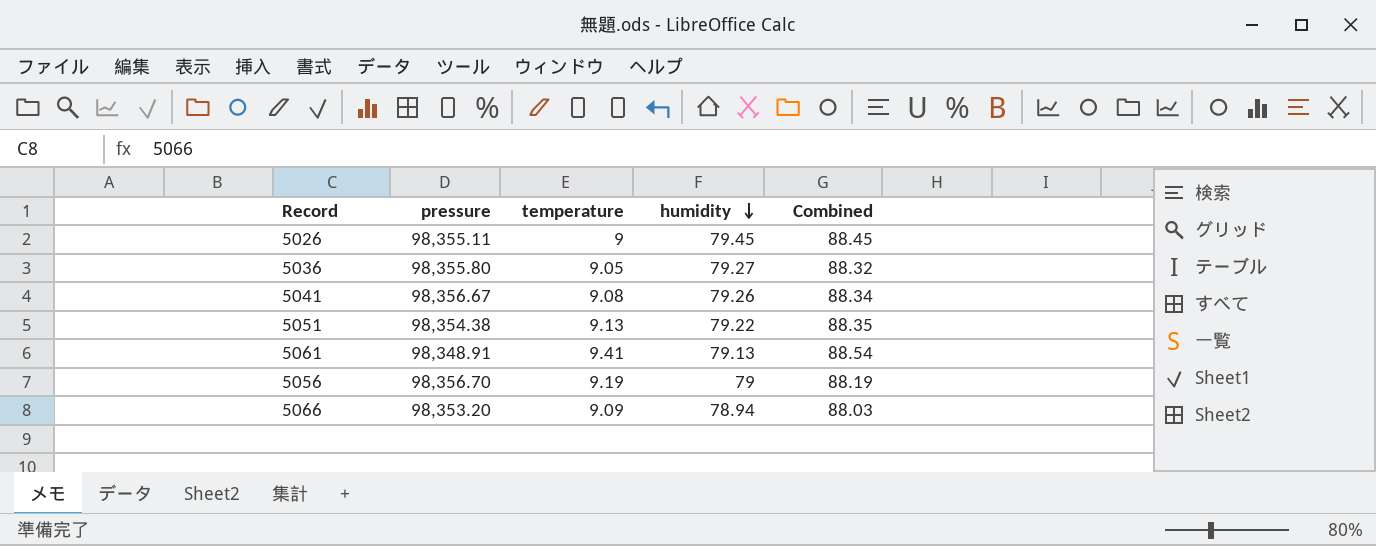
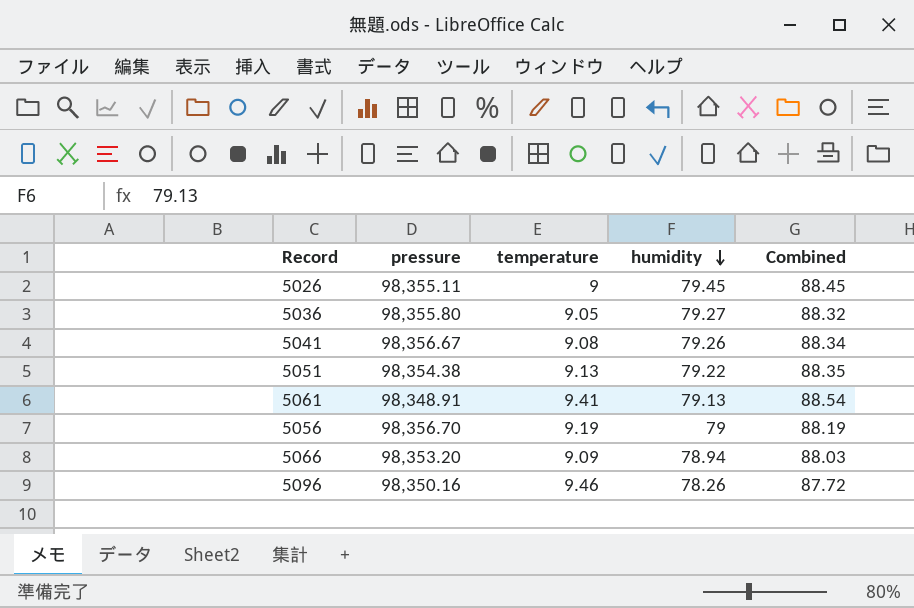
row 5096: none -> 98,350.16 | 9.46 | 78.26 | 87.72

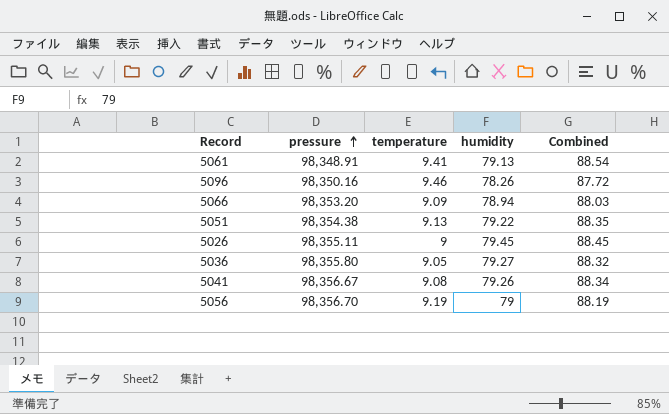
row order: humidity descending -> pressure ascending

